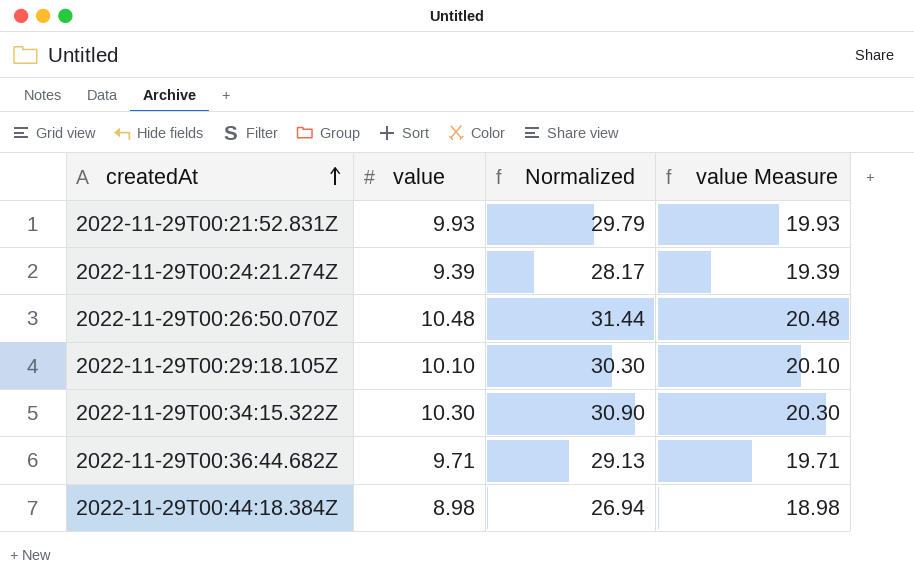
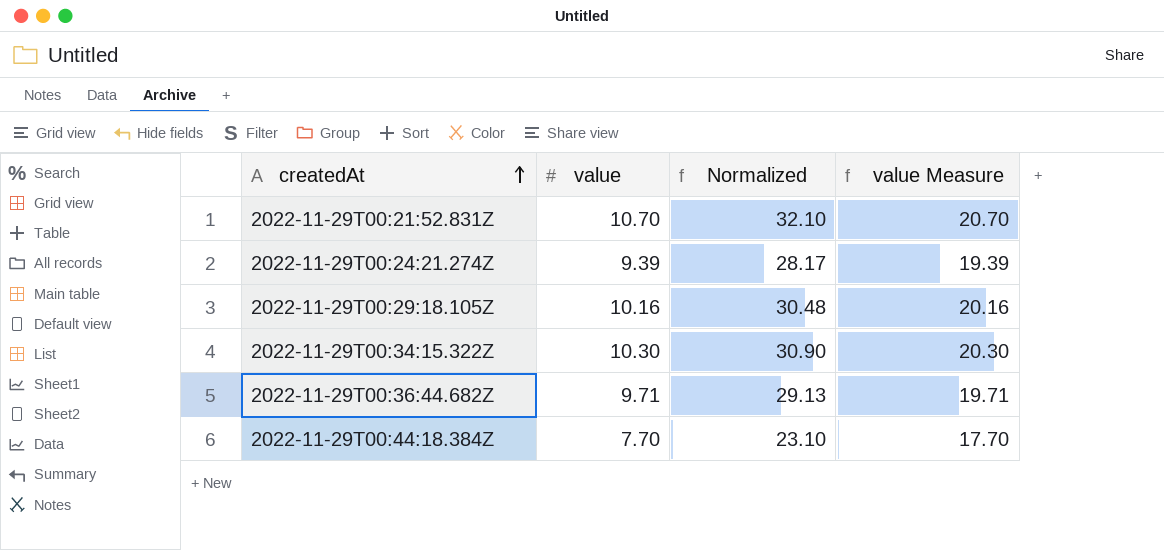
row 2022-11-29T00:26:50.070Z: 10.48 | 31.44 | 20.48 -> none
2022-11-29T00:21:52.831Z | value: 9.93 -> 10.70
2022-11-29T00:21:52.831Z | Normalized: 29.79 -> 32.10
2022-11-29T00:21:52.831Z | value Measure: 19.93 -> 20.70
2022-11-29T00:29:18.105Z | value: 10.10 -> 10.16
2022-11-29T00:29:18.105Z | Normalized: 30.30 -> 30.48
2022-11-29T00:29:18.105Z | value Measure: 20.10 -> 20.16
2022-11-29T00:44:18.384Z | value: 8.98 -> 7.70
2022-11-29T00:44:18.384Z | Normalized: 26.94 -> 23.10
2022-11-29T00:44:18.384Z | value Measure: 18.98 -> 17.70

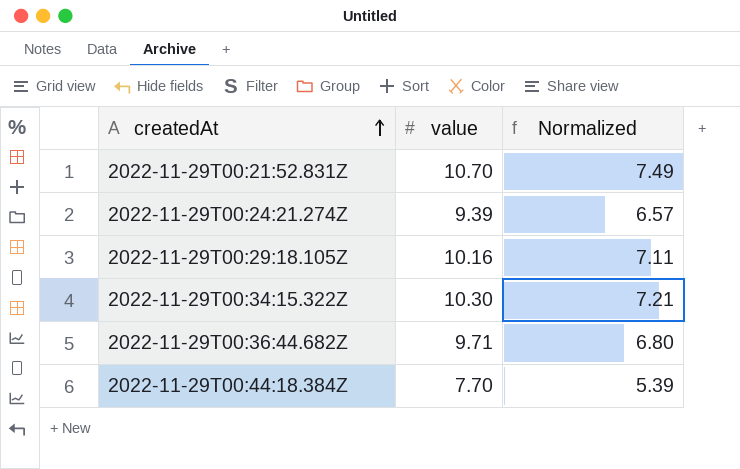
column value Measure | formula: [value] + 10 -> none
column Normalized | formula: [value] * 3 -> [value] * 0.7

